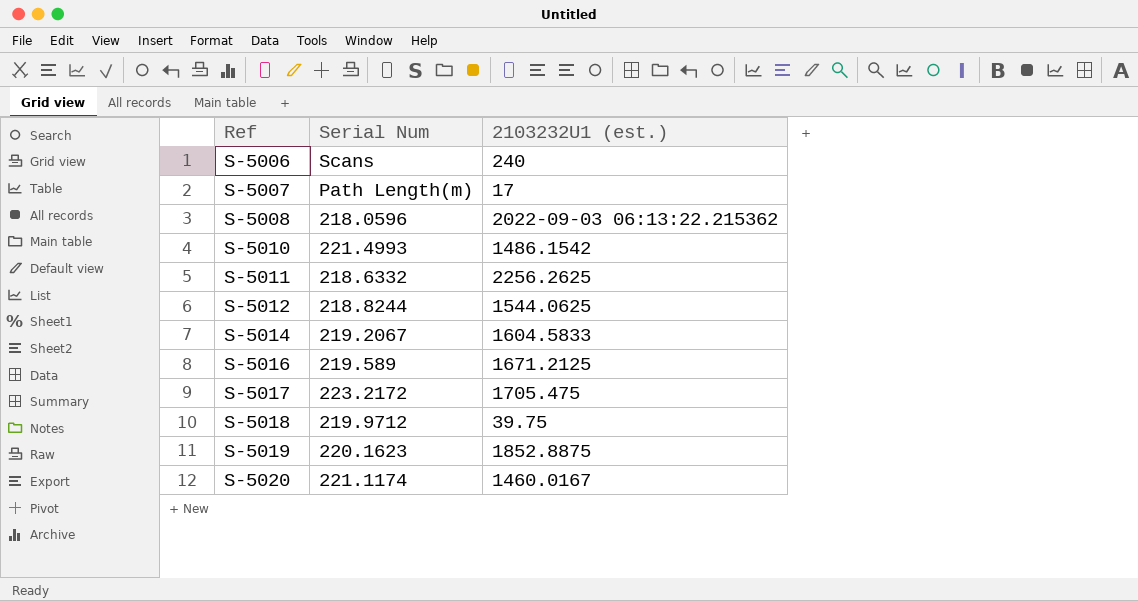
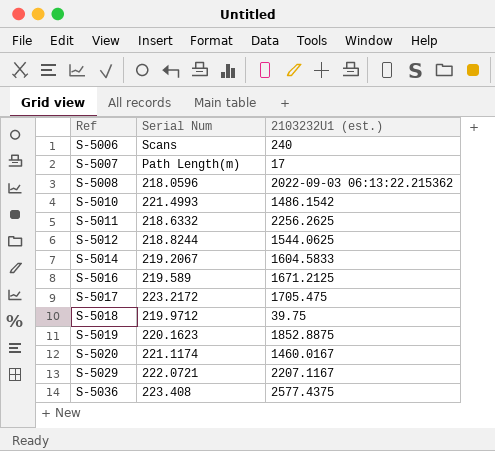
row S-5029: none -> 222.0721 | 2207.1167
row S-5036: none -> 223.408 | 2577.4375

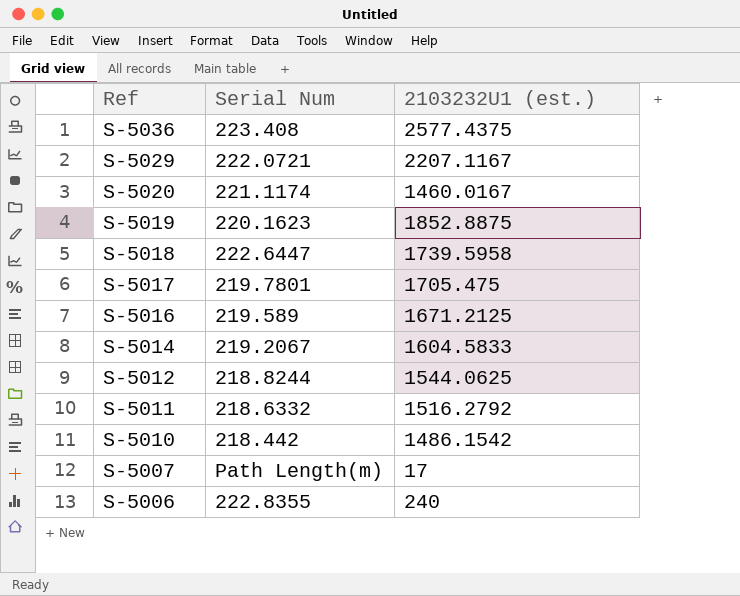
row order: Ref ascending -> Ref descending
row S-5008: 218.0596 | 2022-09-03 06:13:22.215362 -> none
S-5018 | Serial Num: 219.9712 -> 222.6447
S-5018 | 2103232U1 (est.): 39.75 -> 1739.5958
S-5017 | Serial Num: 223.2172 -> 219.7801
S-5011 | 2103232U1 (est.): 2256.2625 -> 1516.2792
S-5010 | Serial Num: 221.4993 -> 218.442
S-5006 | Serial Num: Scans -> 222.8355

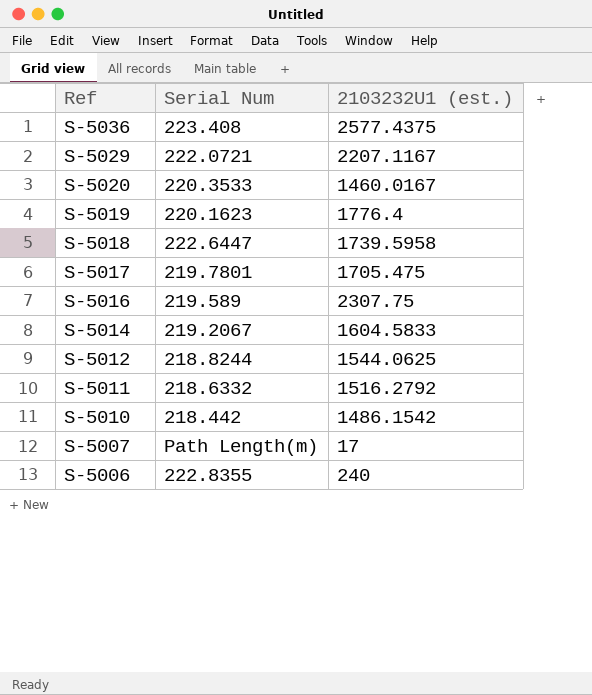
S-5020 | Serial Num: 221.1174 -> 220.3533
S-5019 | 2103232U1 (est.): 1852.8875 -> 1776.4
S-5016 | 2103232U1 (est.): 1671.2125 -> 2307.75

